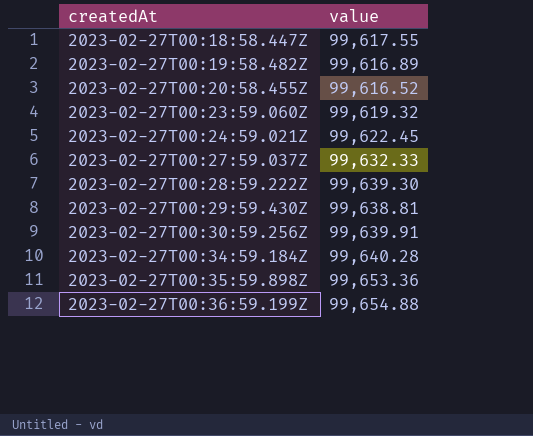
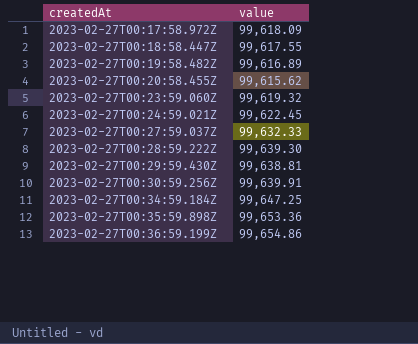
row 2023-02-27T00:17:58.972Z: none -> 99,618.09
2023-02-27T00:20:58.455Z | value: 99,616.52 -> 99,615.62
2023-02-27T00:34:59.184Z | value: 99,640.28 -> 99,647.25
2023-02-27T00:36:59.199Z | value: 99,654.88 -> 99,654.86

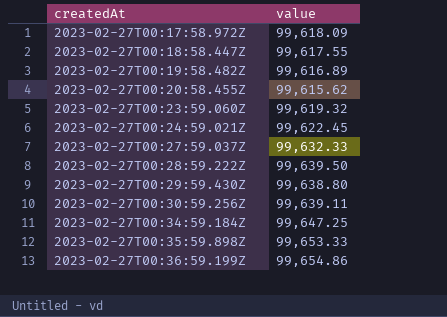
2023-02-27T00:28:59.222Z | value: 99,639.30 -> 99,639.50
2023-02-27T00:29:59.430Z | value: 99,638.81 -> 99,638.80
2023-02-27T00:30:59.256Z | value: 99,639.91 -> 99,639.11
2023-02-27T00:35:59.898Z | value: 99,653.36 -> 99,653.33

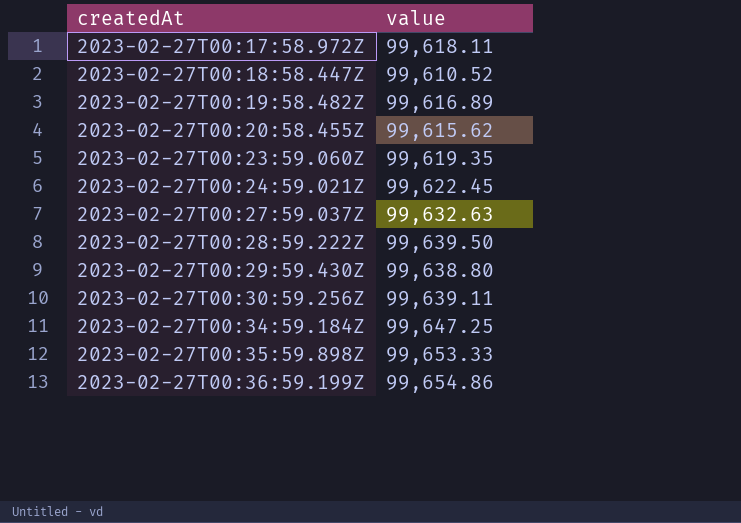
2023-02-27T00:17:58.972Z | value: 99,618.09 -> 99,618.11
2023-02-27T00:18:58.447Z | value: 99,617.55 -> 99,610.52
2023-02-27T00:23:59.060Z | value: 99,619.32 -> 99,619.35
2023-02-27T00:27:59.037Z | value: 99,632.33 -> 99,632.63

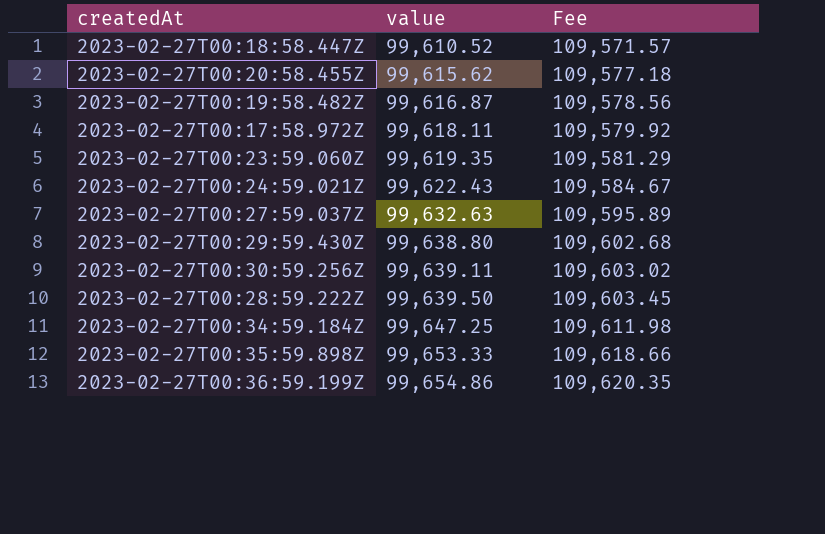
row order: createdAt ascending -> value ascending
column Fee | formula: none -> [value] * 1.1
2023-02-27T00:19:58.482Z | value: 99,616.89 -> 99,616.87
2023-02-27T00:24:59.021Z | value: 99,622.45 -> 99,622.43

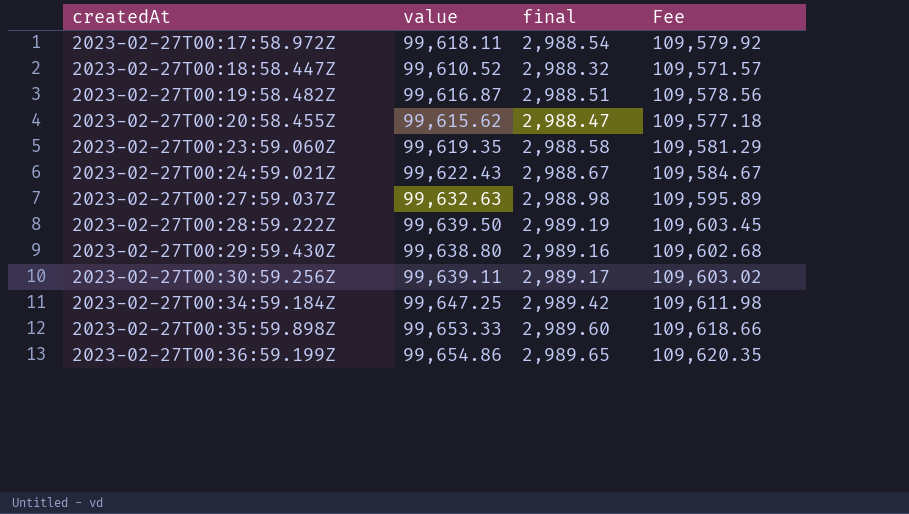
row order: value ascending -> createdAt ascending
column final | formula: none -> [value] * 0.03

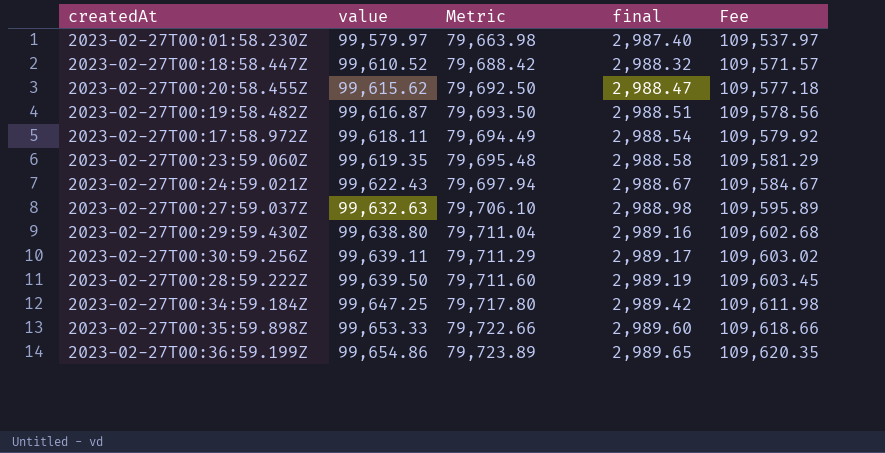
row order: createdAt ascending -> value ascending
column Metric | formula: none -> [value] * 0.8
row 2023-02-27T00:01:58.230Z: none -> 99,579.97 | 79,663.98 | 2,987.40 | 109,537.97

